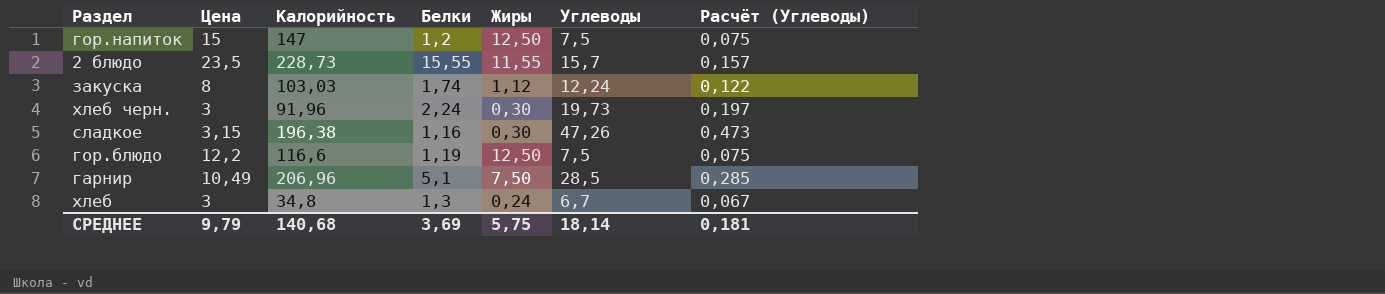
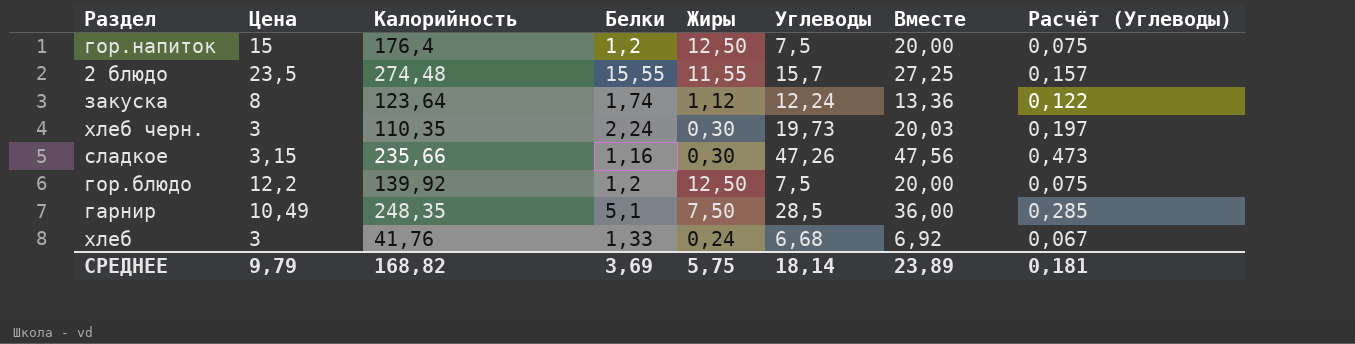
column Вместе | formula: none -> [Жиры] + [Углеводы]
гор.напиток | Калорийность: 147 -> 176,4
2 блюдо | Калорийность: 228,73 -> 274,48
закуска | Калорийность: 103,03 -> 123,64
хлеб черн. | Калорийность: 91,96 -> 110,35
сладкое | Калорийность: 196,38 -> 235,66
гор.блюдо | Калорийность: 116,6 -> 139,92
гор.блюдо | Белки: 1,19 -> 1,2
гарнир | Калорийность: 206,96 -> 248,35
хлеб | Калорийность: 34,8 -> 41,76
хлеб | Белки: 1,3 -> 1,33
хлеб | Углеводы: 6,7 -> 6,68
СРЕДНЕЕ | Калорийность: 140,68 -> 168,82

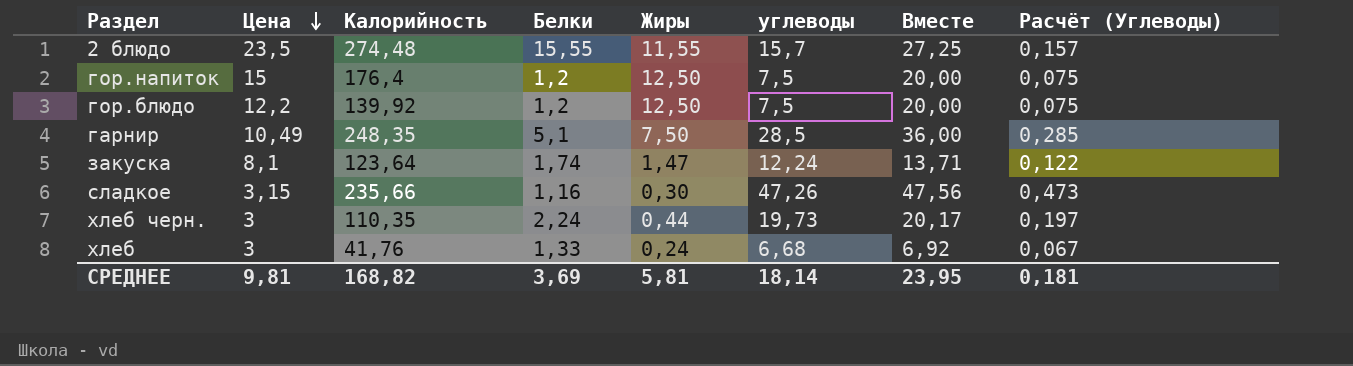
row order: none -> Цена descending
column name: Углеводы -> углеводы
закуска | Цена: 8 -> 8,1
закуска | Жиры: 1,12 -> 1,47
закуска | Вместе: 13,36 -> 13,71
хлеб черн. | Жиры: 0,30 -> 0,44
хлеб черн. | Вместе: 20,03 -> 20,17
СРЕДНЕЕ | Цена: 9,79 -> 9,81
СРЕДНЕЕ | Жиры: 5,75 -> 5,81
СРЕДНЕЕ | Вместе: 23,89 -> 23,95

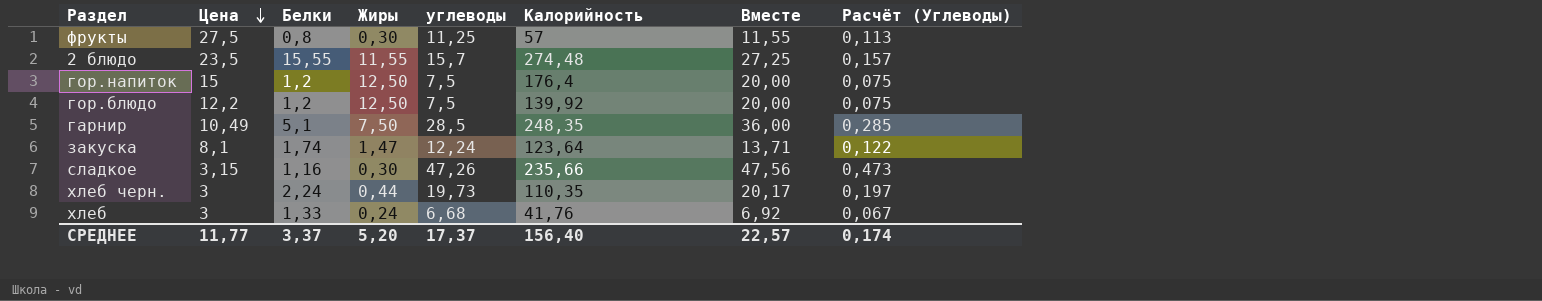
column Калорийность | position: 3 -> 6
row фрукты: none -> 27,5 | 0,8 | 0,30 | 11,25 | 57 | 11,55 | 0,113
СРЕДНЕЕ | Цена: 9,81 -> 11,77
СРЕДНЕЕ | Белки: 3,69 -> 3,37
СРЕДНЕЕ | Жиры: 5,81 -> 5,20
СРЕДНЕЕ | углеводы: 18,14 -> 17,37
СРЕДНЕЕ | Калорийность: 168,82 -> 156,40
СРЕДНЕЕ | Вместе: 23,95 -> 22,57
СРЕДНЕЕ | Расчёт (Углеводы): 0,181 -> 0,174

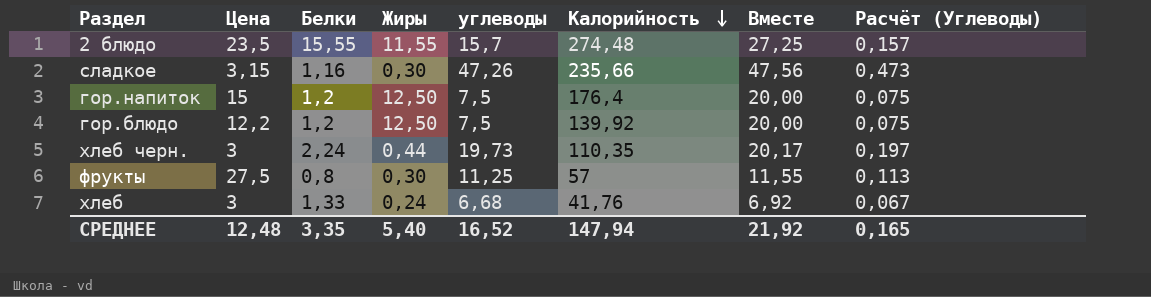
row order: Цена descending -> Калорийность descending
row гарнир: 10,49 | 5,1 | 7,50 | 28,5 | 248,35 | 36,00 | 0,285 -> none
row закуска: 8,1 | 1,74 | 1,47 | 12,24 | 123,64 | 13,71 | 0,122 -> none
СРЕДНЕЕ | Цена: 11,77 -> 12,48
СРЕДНЕЕ | Белки: 3,37 -> 3,35
СРЕДНЕЕ | Жиры: 5,20 -> 5,40
СРЕДНЕЕ | углеводы: 17,37 -> 16,52
СРЕДНЕЕ | Калорийность: 156,40 -> 147,94
СРЕДНЕЕ | Вместе: 22,57 -> 21,92
СРЕДНЕЕ | Расчёт (Углеводы): 0,174 -> 0,165

